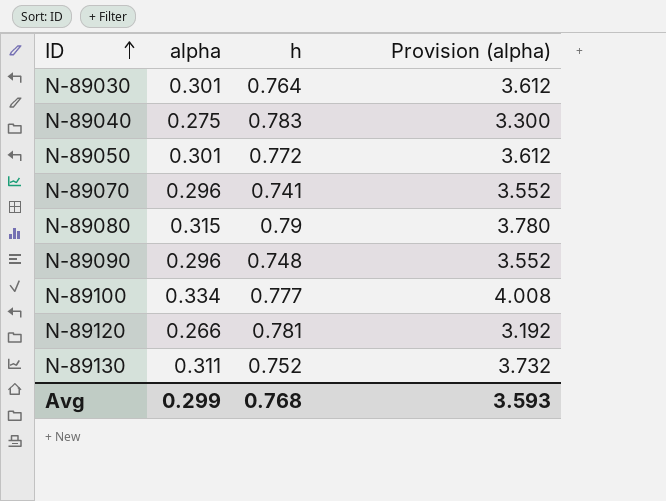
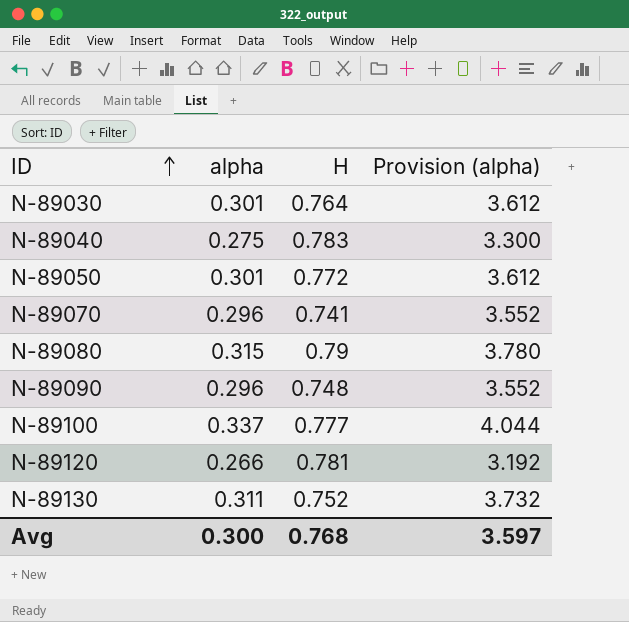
column name: h -> H
N-89100 | alpha: 0.334 -> 0.337
N-89100 | Provision (alpha): 4.008 -> 4.044
Avg | alpha: 0.299 -> 0.300
Avg | Provision (alpha): 3.593 -> 3.597

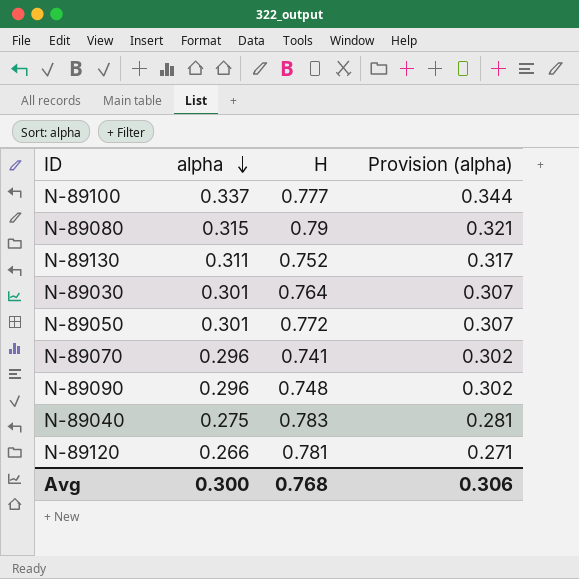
row order: ID ascending -> alpha descending
column Provision (alpha) | formula: [alpha] * 12 -> [alpha] * 1.02
Avg | Provision (alpha): 3.597 -> 0.306

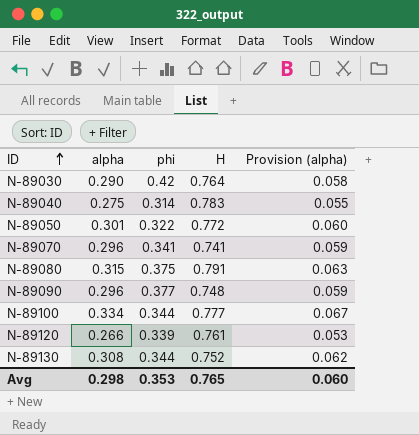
row order: alpha descending -> ID ascending
column phi | position: none -> 3
column Provision (alpha) | formula: [alpha] * 1.02 -> [alpha] * 0.2
N-89030 | alpha: 0.301 -> 0.290
N-89080 | H: 0.79 -> 0.791
N-89100 | alpha: 0.337 -> 0.334
N-89120 | H: 0.781 -> 0.761
N-89130 | alpha: 0.311 -> 0.308
Avg | alpha: 0.300 -> 0.298
Avg | H: 0.768 -> 0.765
Avg | Provision (alpha): 0.306 -> 0.060

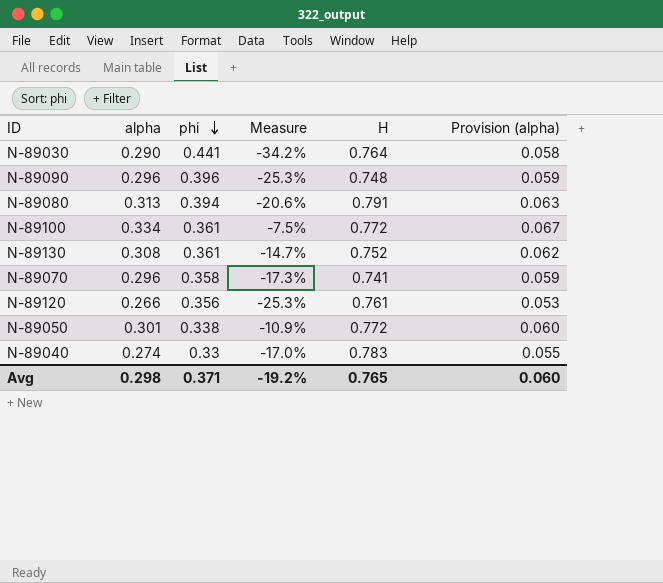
row order: ID ascending -> phi descending
column Measure | formula: none -> ([alpha] - [phi]) / [phi]
N-89030 | phi: 0.42 -> 0.441
N-89090 | phi: 0.377 -> 0.396
N-89080 | alpha: 0.315 -> 0.313
N-89080 | phi: 0.375 -> 0.394
N-89100 | phi: 0.344 -> 0.361
N-89100 | H: 0.777 -> 0.772
N-89130 | phi: 0.344 -> 0.361
N-89070 | phi: 0.341 -> 0.358
N-89120 | phi: 0.339 -> 0.356
N-89050 | phi: 0.322 -> 0.338
N-89040 | alpha: 0.275 -> 0.274
N-89040 | phi: 0.314 -> 0.33
Avg | phi: 0.353 -> 0.371

